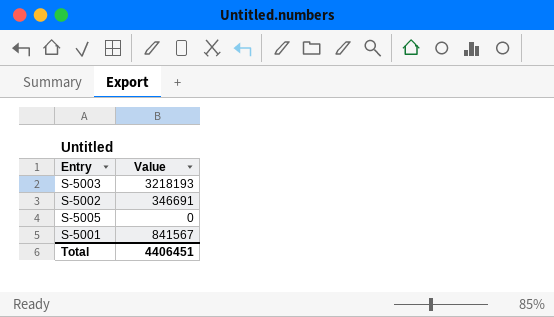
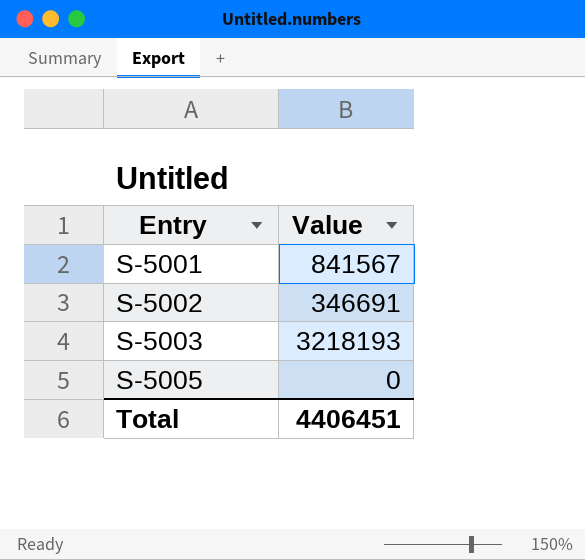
row order: none -> Entry ascending

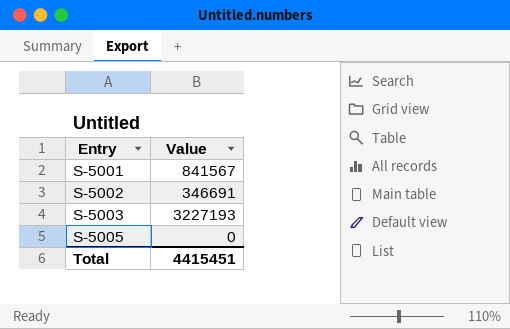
S-5003 | Value: 3218193 -> 3227193
Total | Value: 4406451 -> 4415451

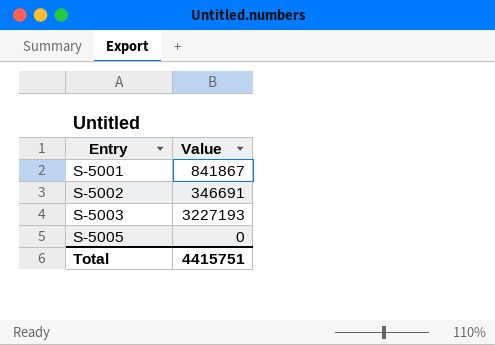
S-5001 | Value: 841567 -> 841867
Total | Value: 4415451 -> 4415751

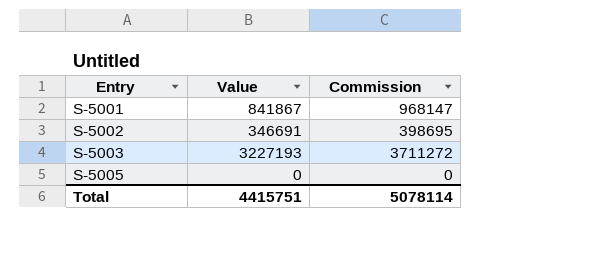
column Commission | formula: none -> [Value] * 1.15

